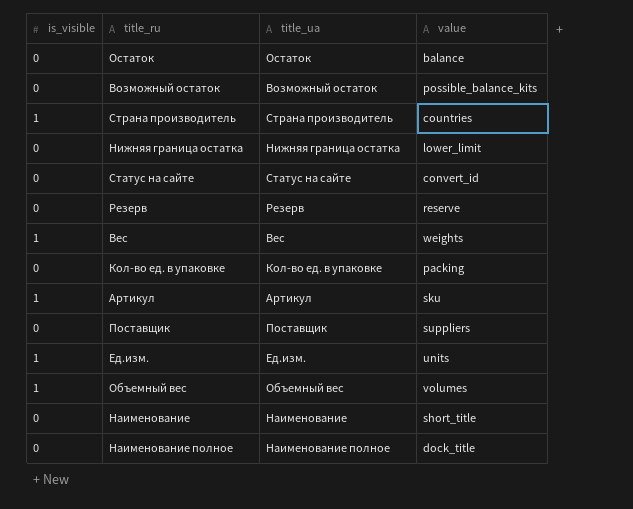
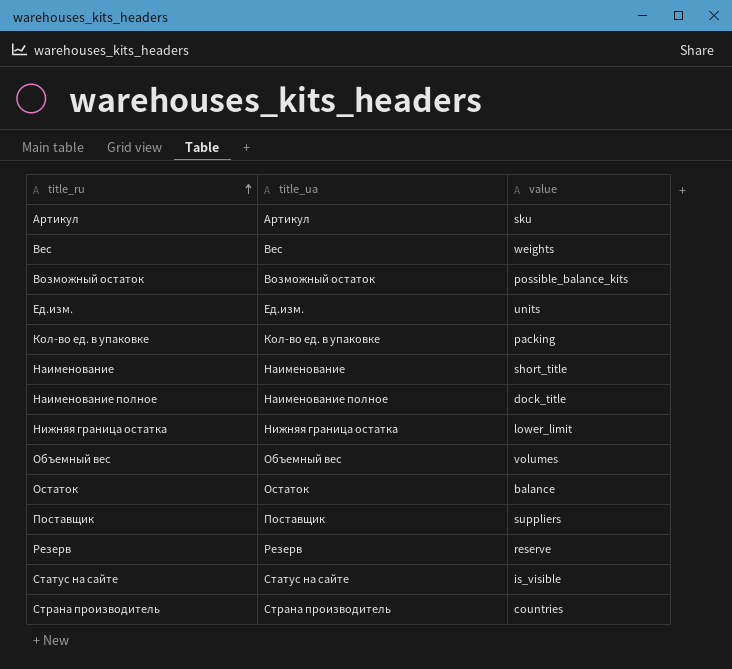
row order: none -> title_ru ascending
column is_visible | position: 1 -> none
Статус на сайте | value: convert_id -> is_visible

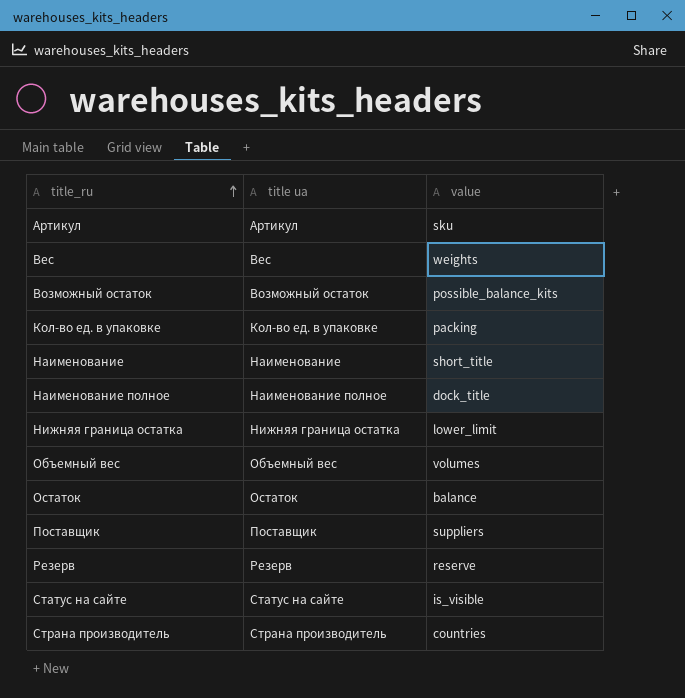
column name: title_ua -> title ua
row Ед.изм.: Ед.изм. | units -> none

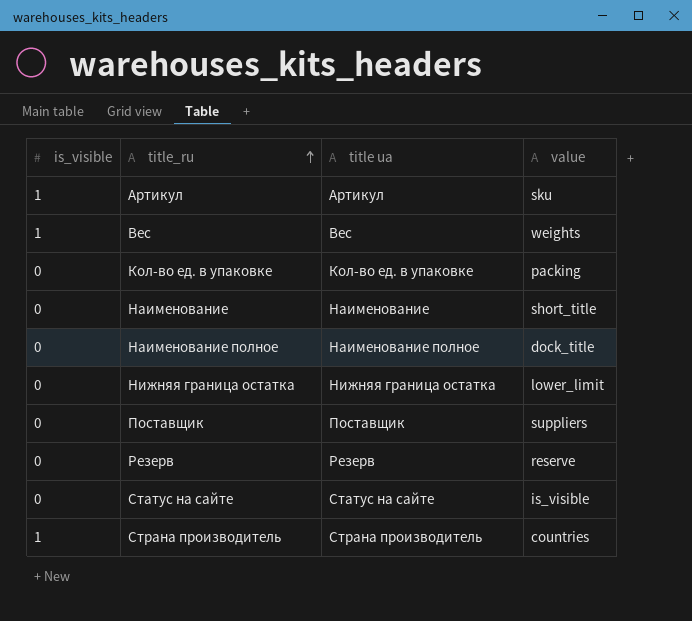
column is_visible | position: none -> 1
row Возможный остаток: Возможный остаток | possible_balance_kits -> none
row Объемный вес: Объемный вес | volumes -> none
row Остаток: Остаток | balance -> none

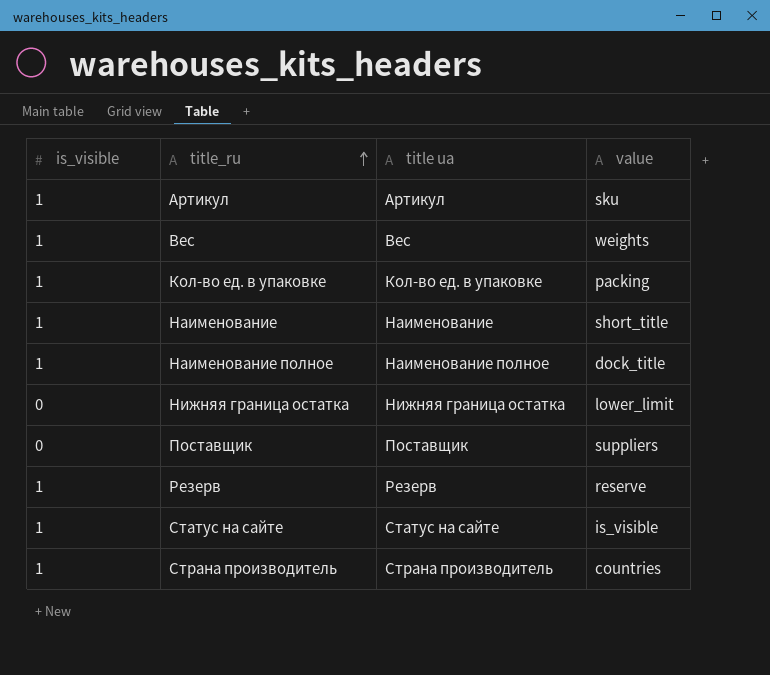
Кол-во ед. в упаковке | is_visible: 0 -> 1
Наименование | is_visible: 0 -> 1
Наименование полное | is_visible: 0 -> 1
Резерв | is_visible: 0 -> 1
Статус на сайте | is_visible: 0 -> 1

